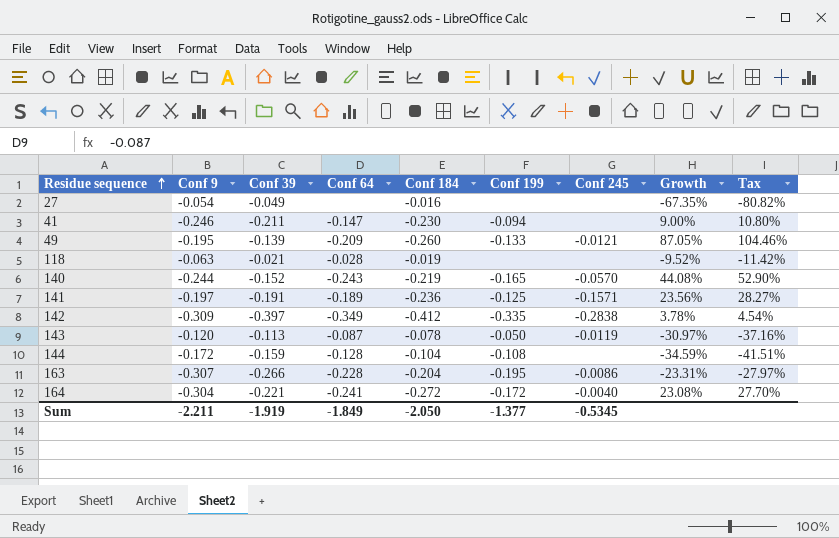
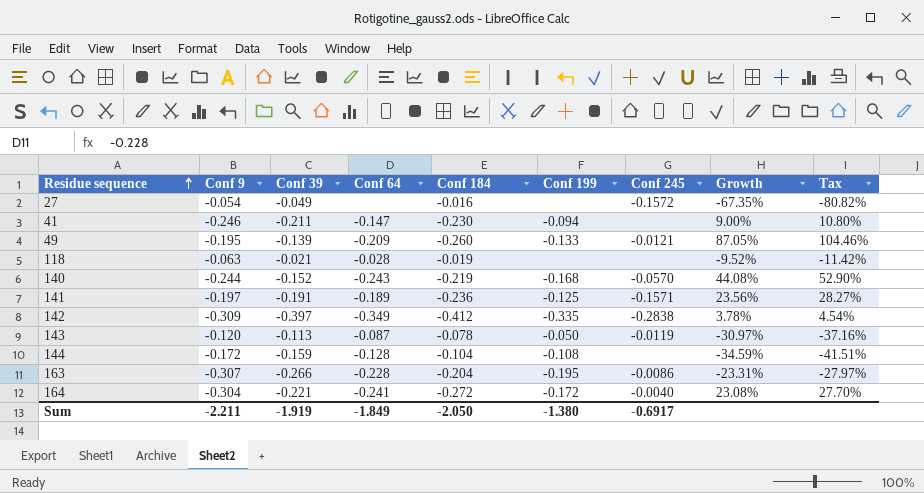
27 | Conf 245: none -> -0.1572
140 | Conf 199: -0.165 -> -0.168
Sum | Conf 199: -1.377 -> -1.380
Sum | Conf 245: -0.5345 -> -0.6917

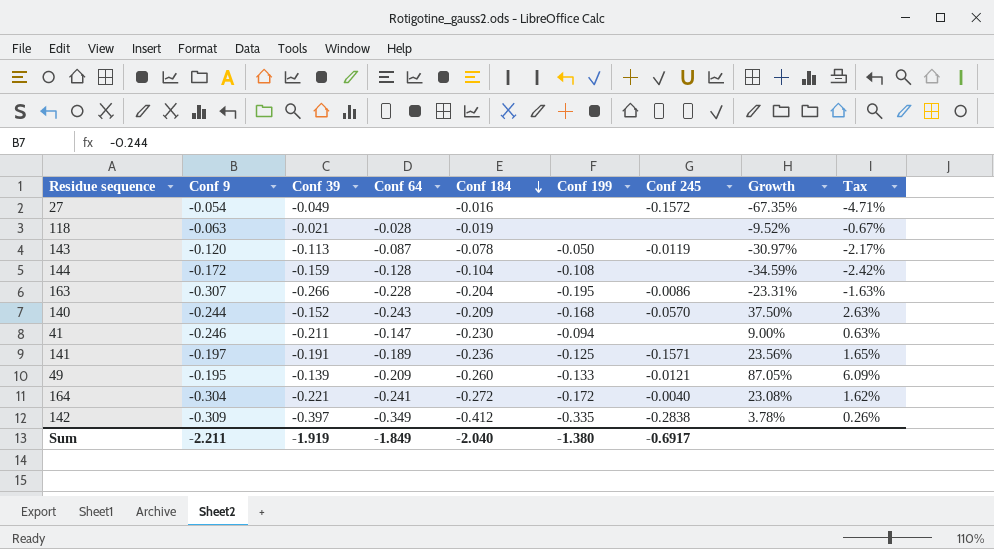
row order: Residue sequence ascending -> Conf 184 descending
column Tax | formula: [Growth] * 1.2 -> [Growth] * 0.07
140 | Conf 184: -0.219 -> -0.209
140 | Growth: 44.08% -> 37.50%
Sum | Conf 184: -2.050 -> -2.040

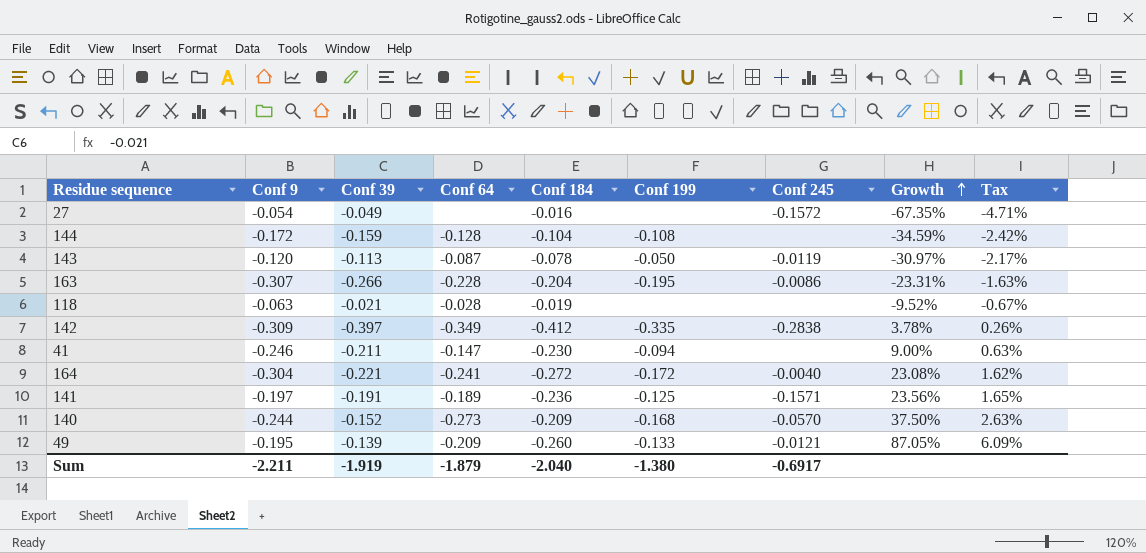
row order: Conf 184 descending -> Growth ascending
140 | Conf 64: -0.243 -> -0.273
Sum | Conf 64: -1.849 -> -1.879

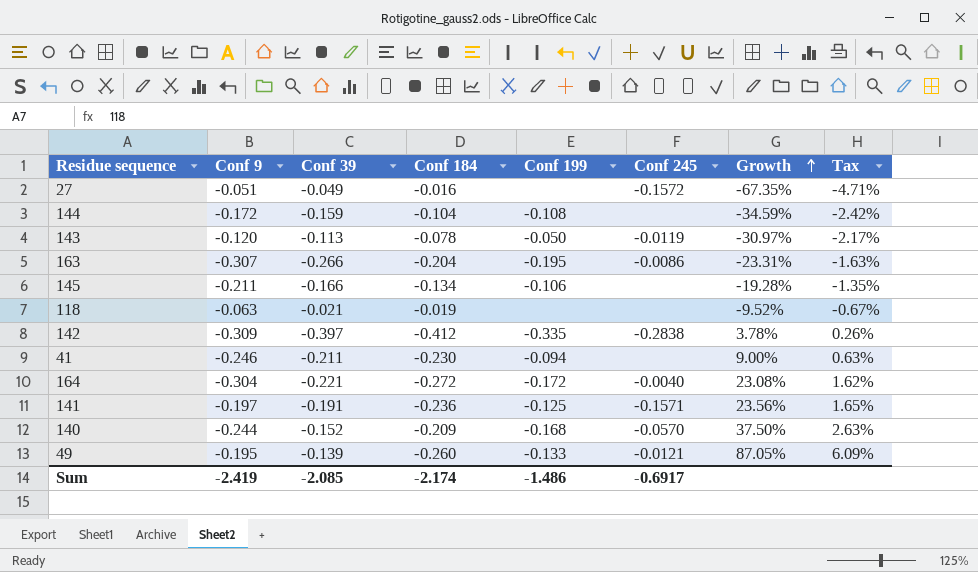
column Conf 64 | position: 4 -> none
27 | Conf 9: -0.054 -> -0.051
row 145: none -> -0.211 | -0.166 | -0.134 | -0.106 | none | -19.28% | -1.35%
Sum | Conf 9: -2.211 -> -2.419
Sum | Conf 39: -1.919 -> -2.085
Sum | Conf 184: -2.040 -> -2.174
Sum | Conf 199: -1.380 -> -1.486

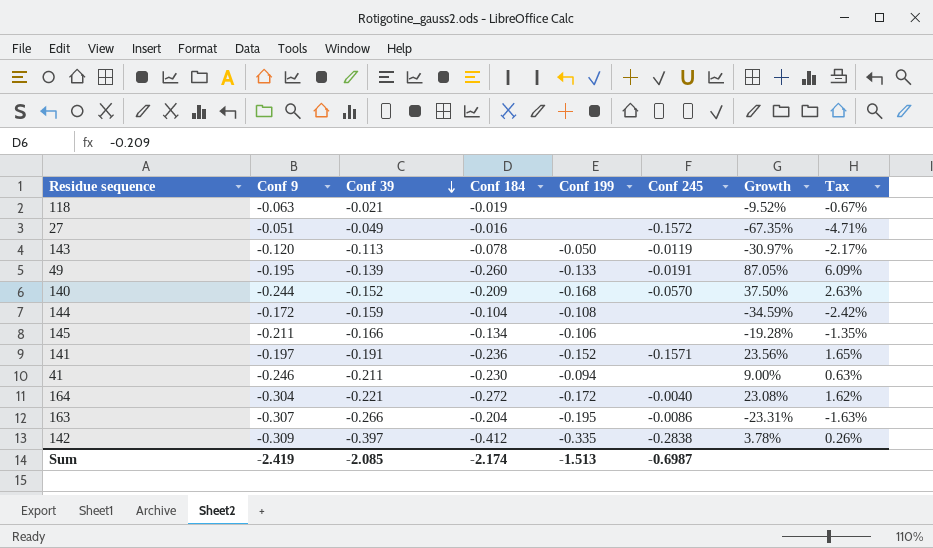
row order: Growth ascending -> Conf 39 descending
49 | Conf 245: -0.0121 -> -0.0191
141 | Conf 199: -0.125 -> -0.152
Sum | Conf 199: -1.486 -> -1.513
Sum | Conf 245: -0.6917 -> -0.6987

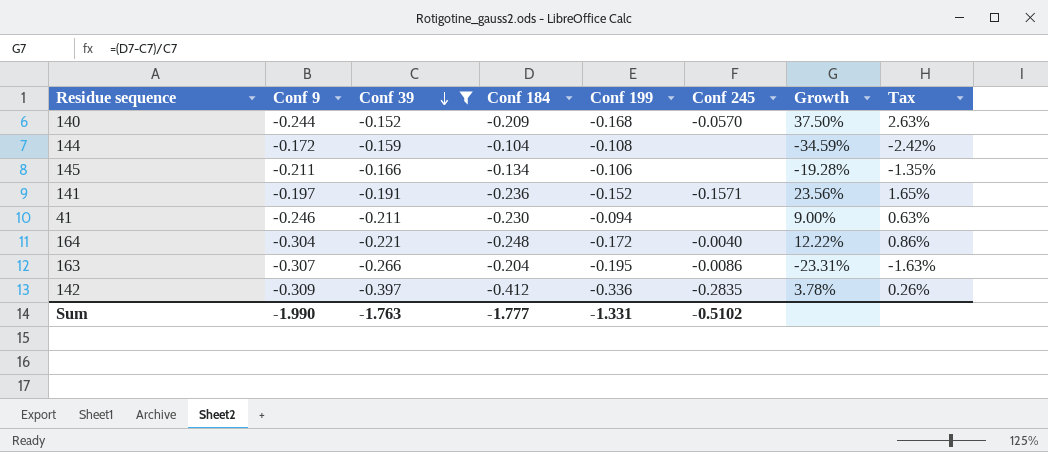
filter: none -> Conf 39 <= -0.152
164 | Conf 184: -0.272 -> -0.248
164 | Growth: 23.08% -> 12.22%
164 | Tax: 1.62% -> 0.86%
142 | Conf 199: -0.335 -> -0.336
142 | Conf 245: -0.2838 -> -0.2835
Sum | Conf 9: -2.419 -> -1.990
Sum | Conf 39: -2.085 -> -1.763
Sum | Conf 184: -2.174 -> -1.777
Sum | Conf 199: -1.513 -> -1.331
Sum | Conf 245: -0.6987 -> -0.5102

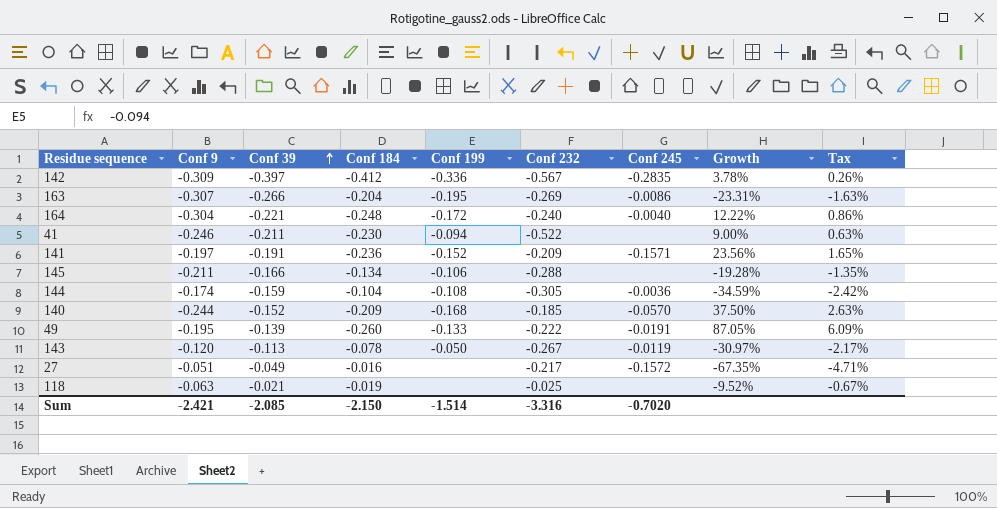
filter: Conf 39 <= -0.152 -> none
row order: Conf 39 descending -> Conf 39 ascending
column Conf 232 | position: none -> 6
144 | Conf 9: -0.172 -> -0.174
144 | Conf 245: none -> -0.0036
Sum | Conf 9: -1.990 -> -2.421
Sum | Conf 39: -1.763 -> -2.085
Sum | Conf 184: -1.777 -> -2.150
Sum | Conf 199: -1.331 -> -1.514
Sum | Conf 245: -0.5102 -> -0.7020

